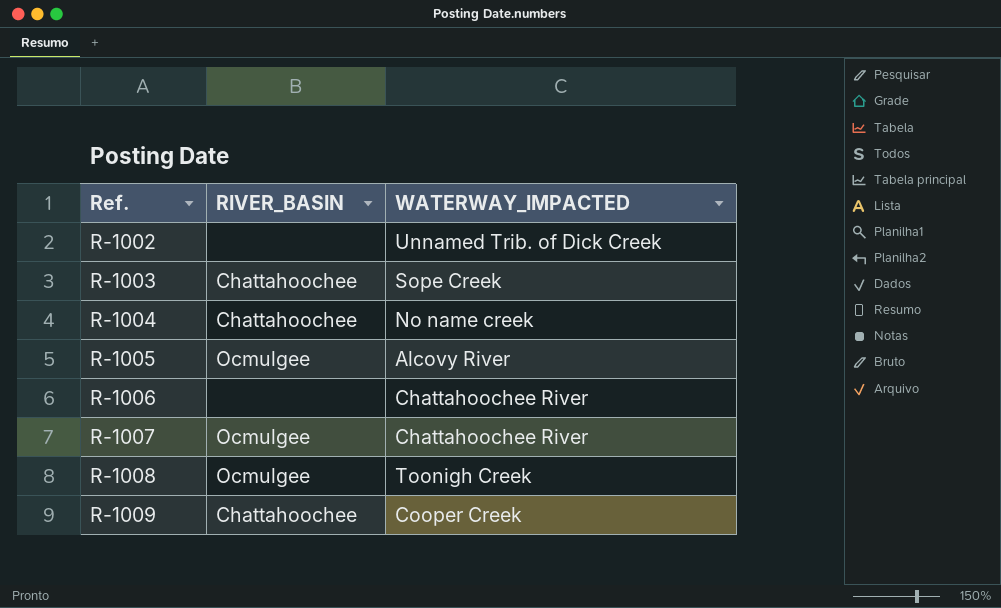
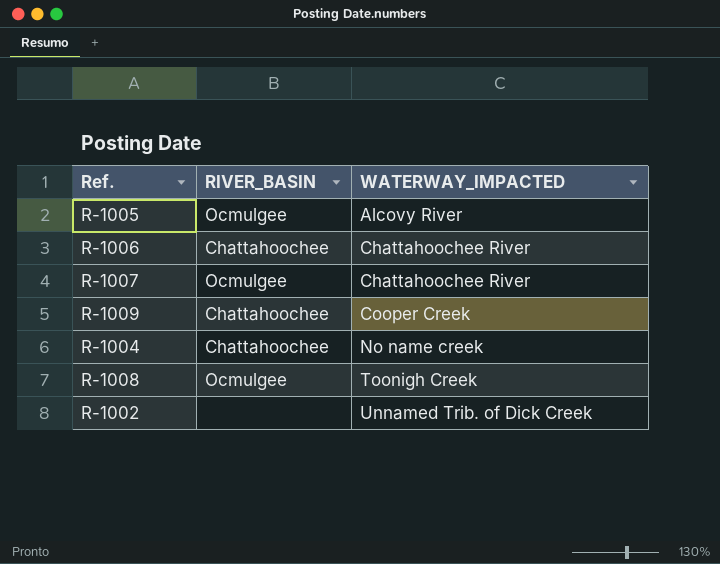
row order: Ref. ascending -> WATERWAY_IMPACTED ascending
row R-1003: Chattahoochee | Sope Creek -> none
R-1006 | RIVER_BASIN: none -> Chattahoochee

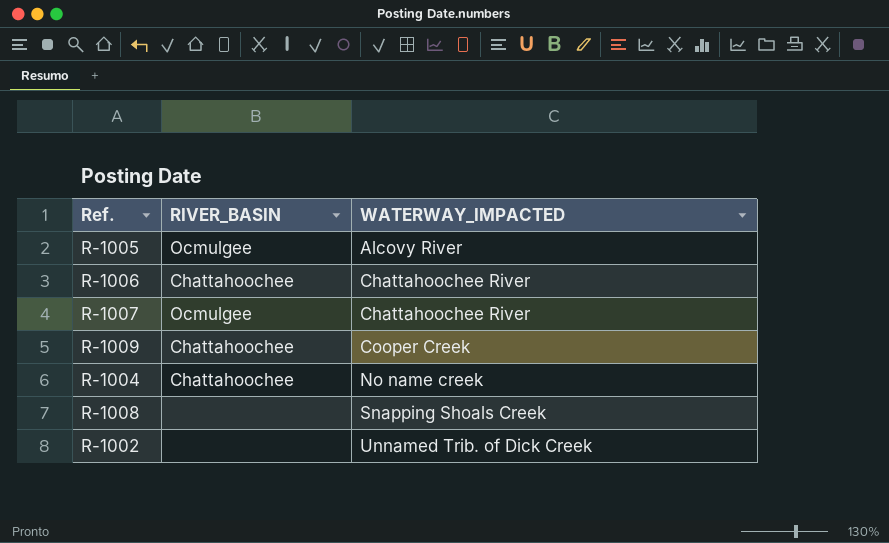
R-1008 | RIVER_BASIN: Ocmulgee -> none
R-1008 | WATERWAY_IMPACTED: Toonigh Creek -> Snapping Shoals Creek

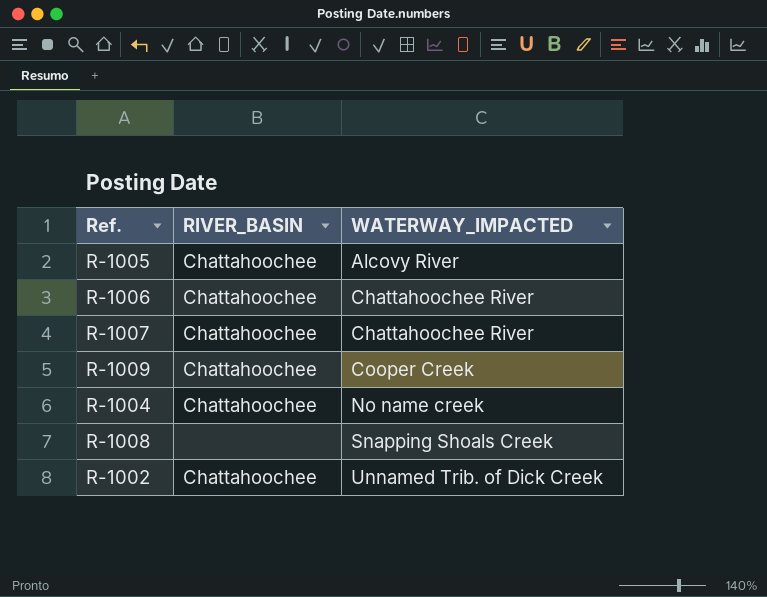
R-1005 | RIVER_BASIN: Ocmulgee -> Chattahoochee
R-1007 | RIVER_BASIN: Ocmulgee -> Chattahoochee
R-1002 | RIVER_BASIN: none -> Chattahoochee

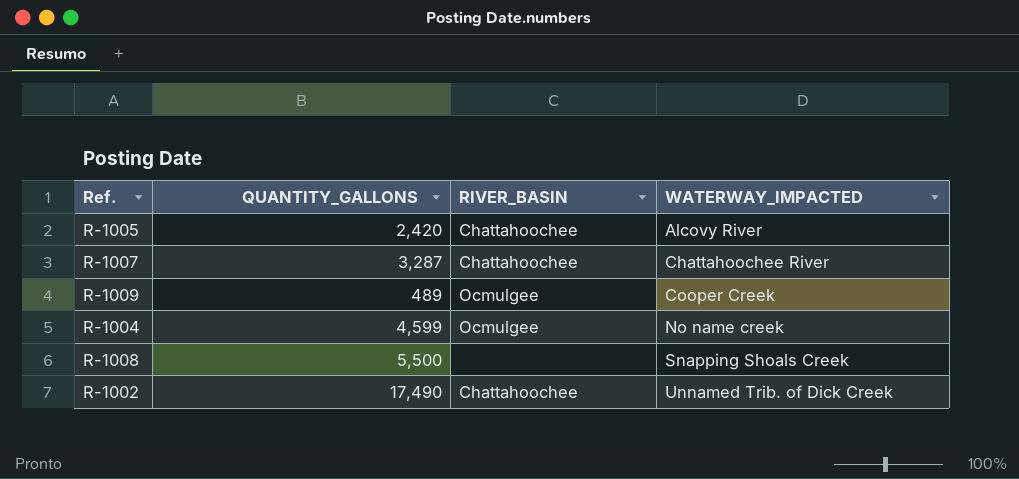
column QUANTITY_GALLONS | position: none -> 2
row R-1006: Chattahoochee | Chattahoochee River -> none
R-1009 | RIVER_BASIN: Chattahoochee -> Ocmulgee
R-1004 | RIVER_BASIN: Chattahoochee -> Ocmulgee

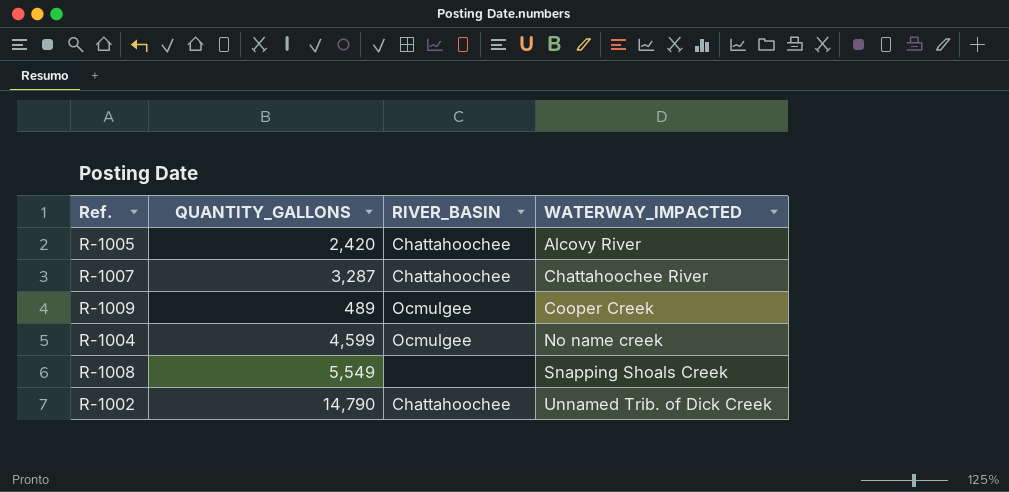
R-1008 | QUANTITY_GALLONS: 5,500 -> 5,549
R-1002 | QUANTITY_GALLONS: 17,490 -> 14,790

